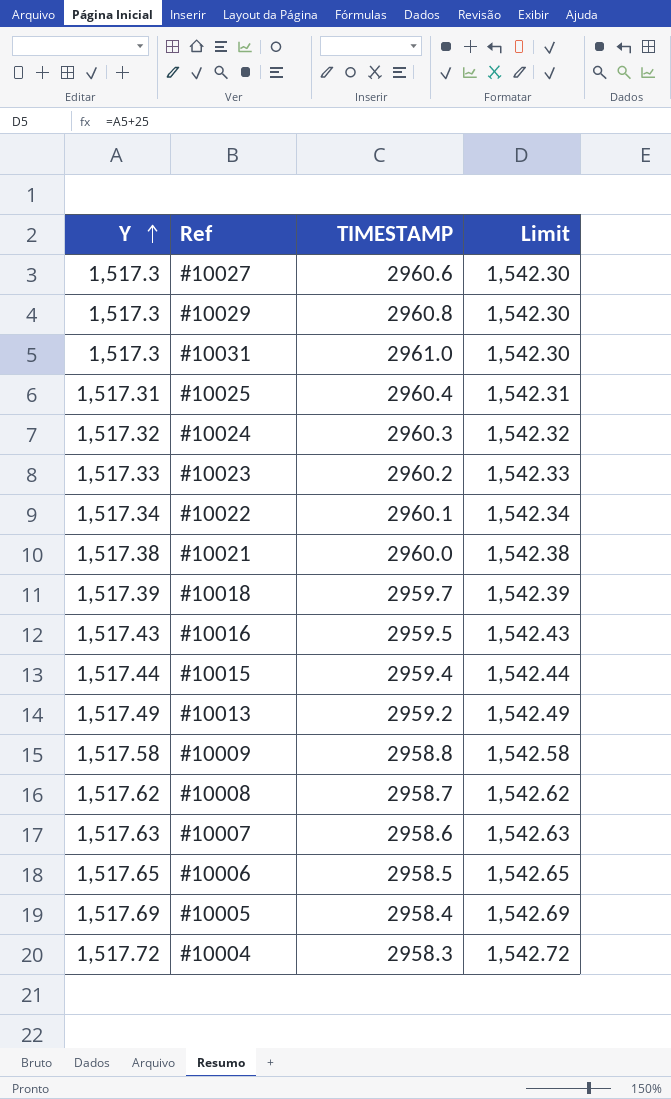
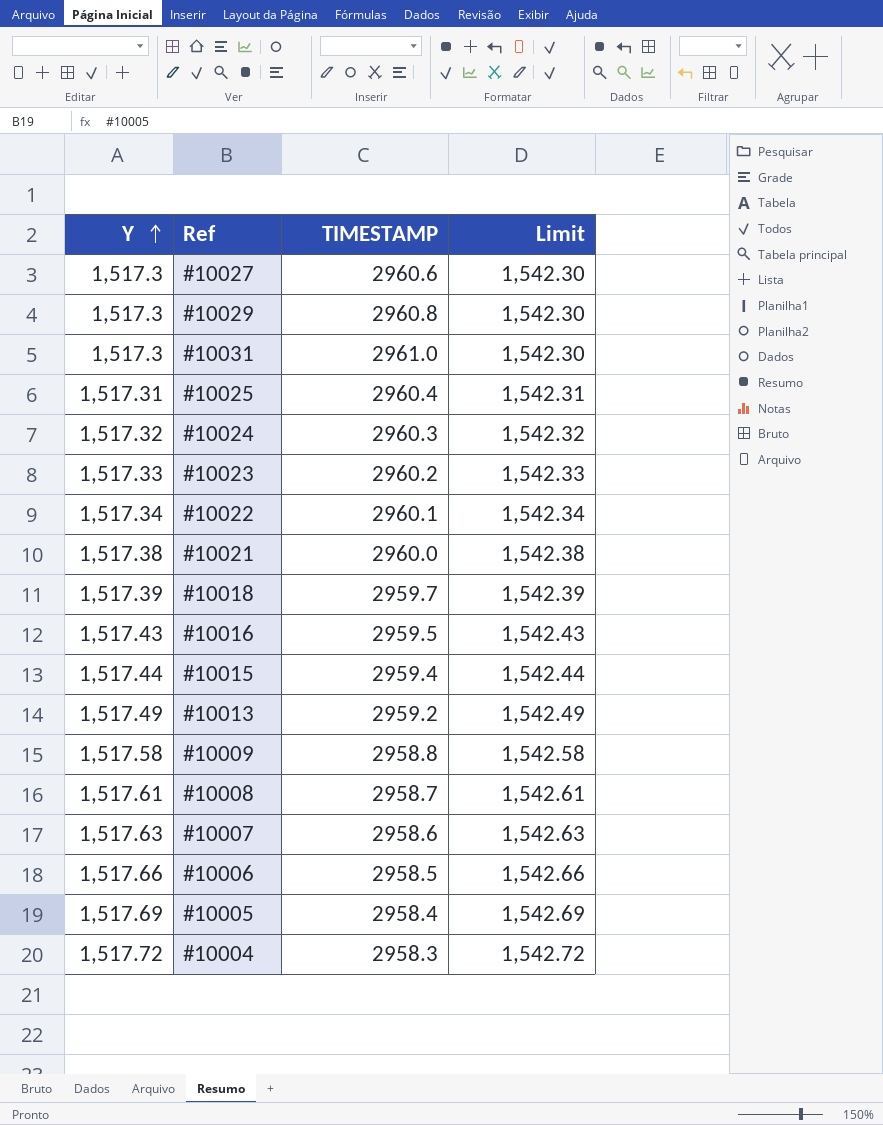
#10008 | Y: 1,517.62 -> 1,517.61
#10008 | Limit: 1,542.62 -> 1,542.61
#10006 | Y: 1,517.65 -> 1,517.66
#10006 | Limit: 1,542.65 -> 1,542.66

